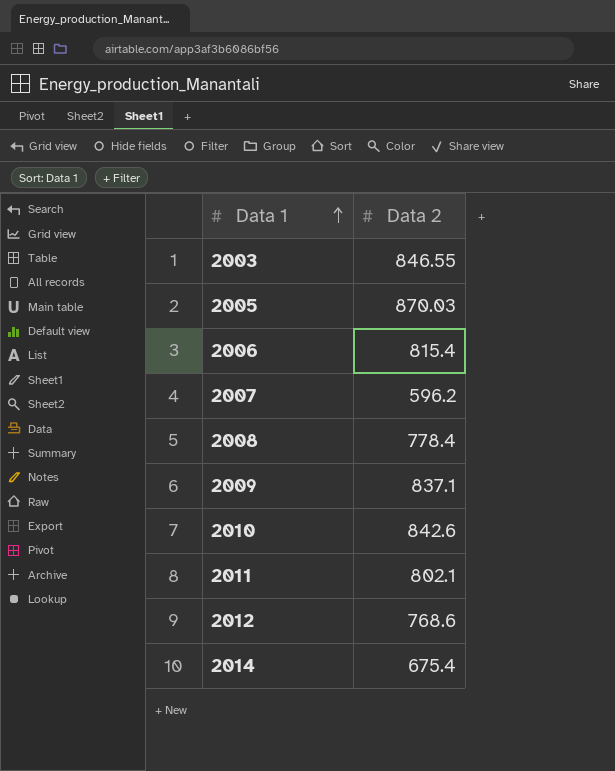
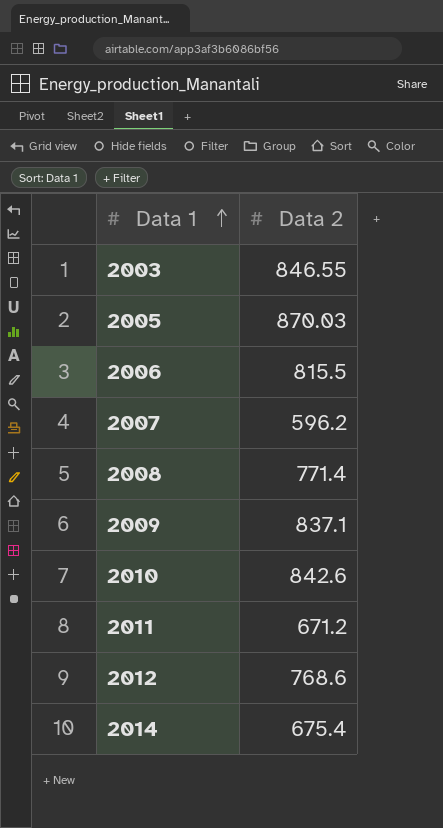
2006 | Data 2: 815.4 -> 815.5
2008 | Data 2: 778.4 -> 771.4
2011 | Data 2: 802.1 -> 671.2

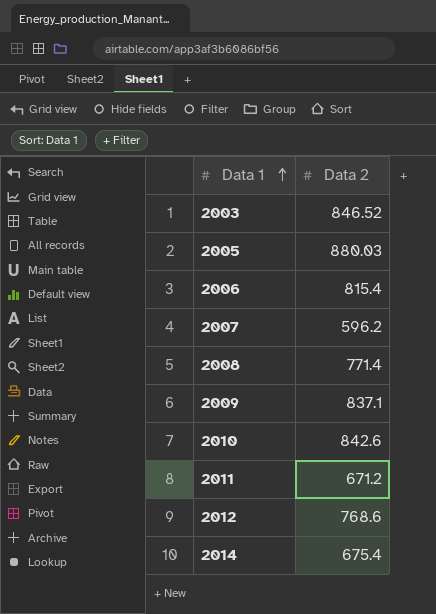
2003 | Data 2: 846.55 -> 846.52
2005 | Data 2: 870.03 -> 880.03
2006 | Data 2: 815.5 -> 815.4

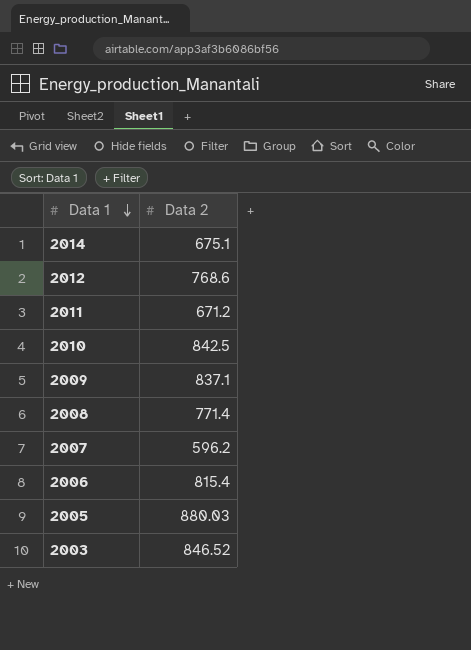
row order: Data 1 ascending -> Data 1 descending
2014 | Data 2: 675.4 -> 675.1
2010 | Data 2: 842.6 -> 842.5

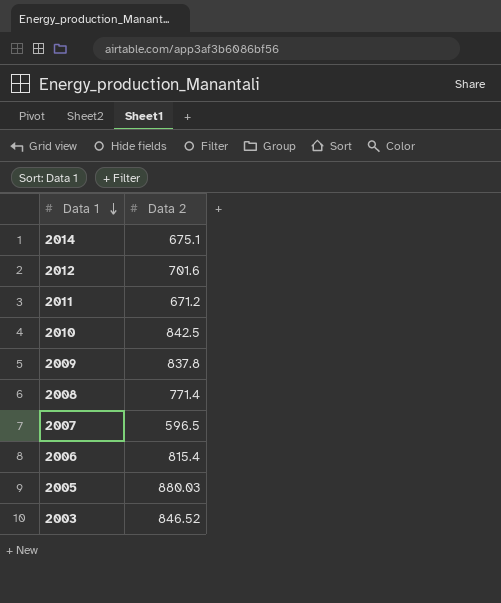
2012 | Data 2: 768.6 -> 701.6
2009 | Data 2: 837.1 -> 837.8
2007 | Data 2: 596.2 -> 596.5

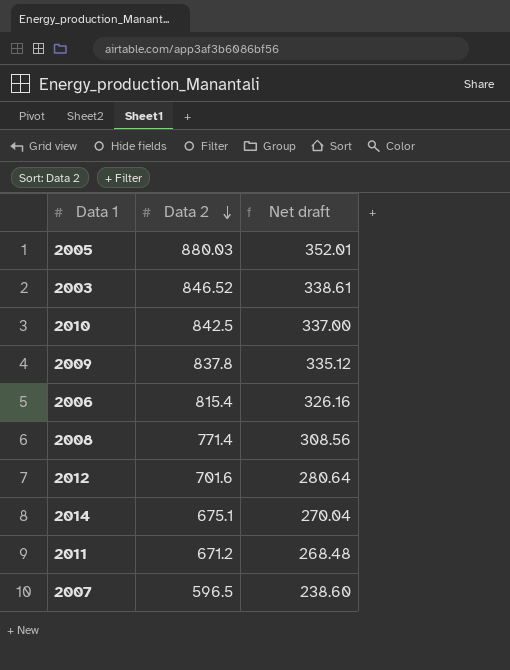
row order: Data 1 descending -> Data 2 descending
column Net draft | formula: none -> [Data 2] * 0.4

